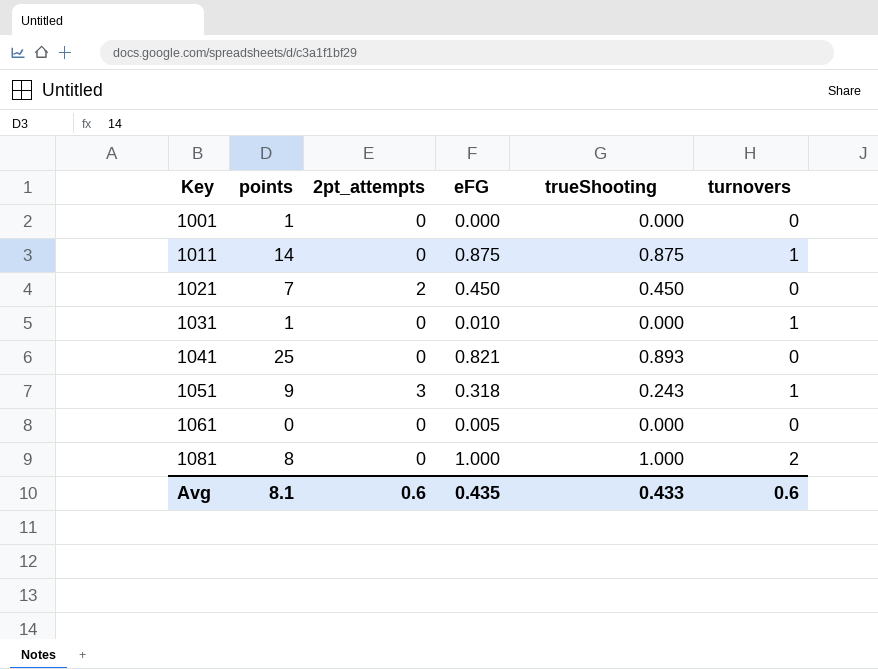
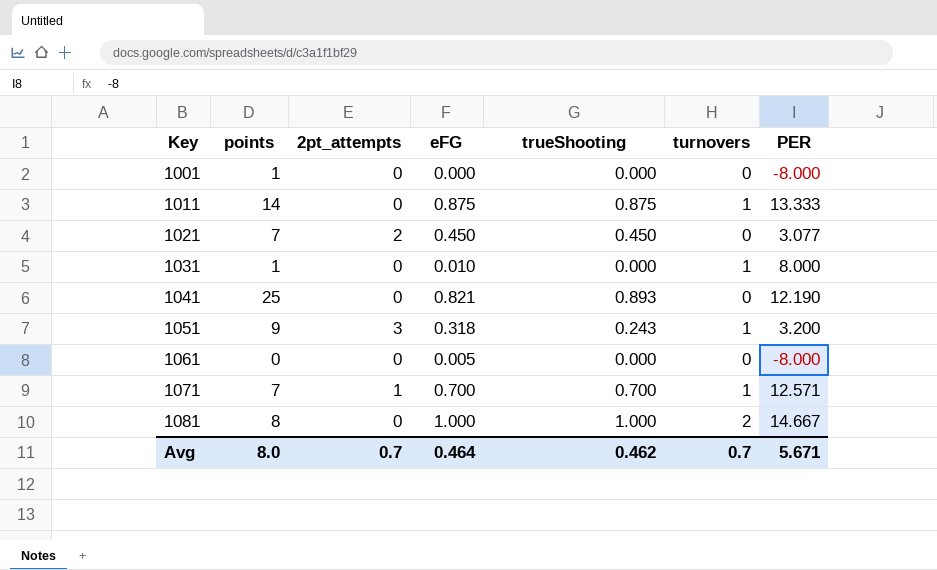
column PER | position: none -> 7
row 1071: none -> 7 | 1 | 0.700 | 0.700 | 1 | 12.571
Avg | points: 8.1 -> 8.0
Avg | 2pt_attempts: 0.6 -> 0.7
Avg | eFG: 0.435 -> 0.464
Avg | trueShooting: 0.433 -> 0.462
Avg | turnovers: 0.6 -> 0.7

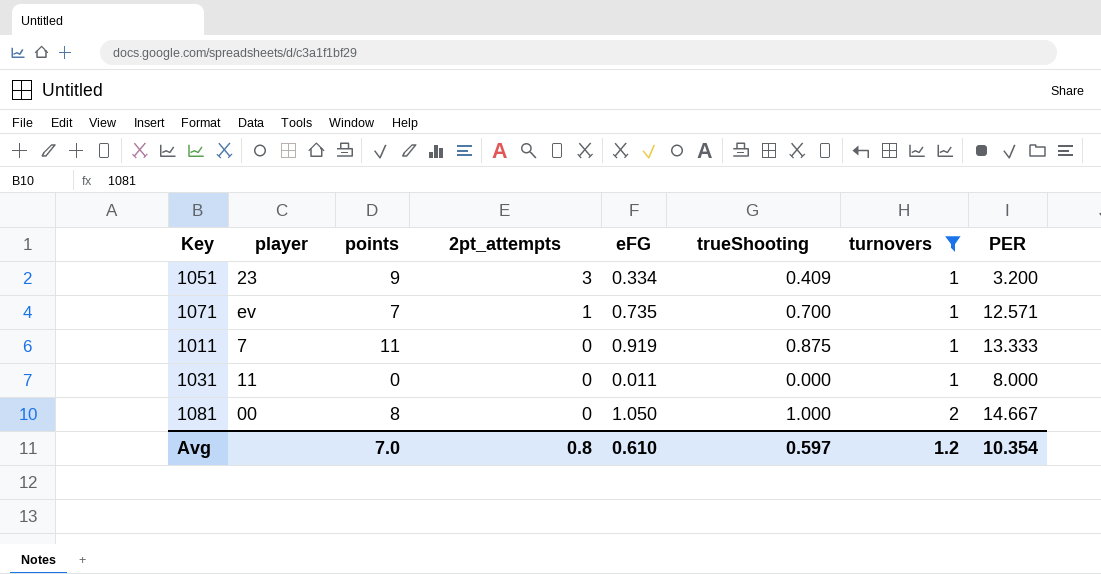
filter: none -> turnovers != 0
row order: Key ascending -> 2pt_attempts descending
column player | position: none -> 2
1051 | eFG: 0.318 -> 0.334
1051 | trueShooting: 0.243 -> 0.409
1071 | eFG: 0.700 -> 0.735
1011 | points: 14 -> 11
1011 | eFG: 0.875 -> 0.919
1031 | points: 1 -> 0
1031 | eFG: 0.010 -> 0.011
1081 | eFG: 1.000 -> 1.050
Avg | points: 8.0 -> 7.0
Avg | 2pt_attempts: 0.7 -> 0.8
Avg | eFG: 0.464 -> 0.610
Avg | trueShooting: 0.462 -> 0.597
Avg | turnovers: 0.7 -> 1.2
Avg | PER: 5.671 -> 10.354

